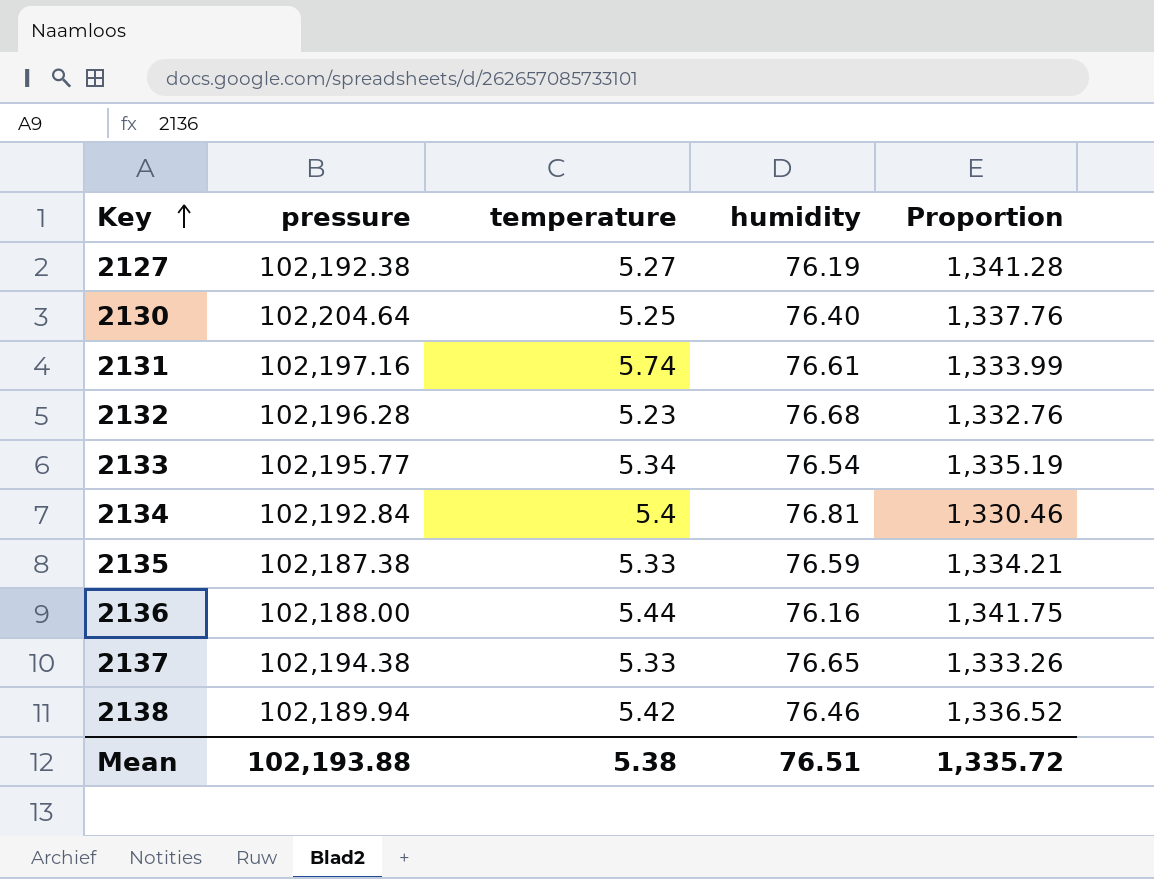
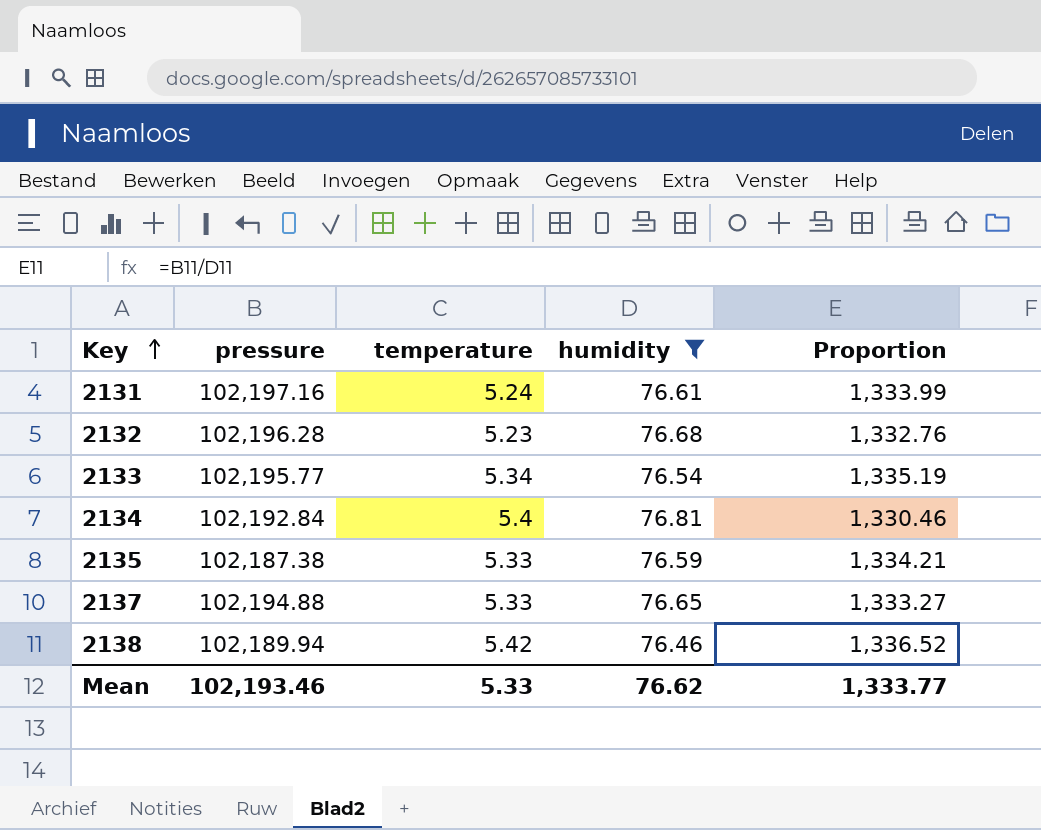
filter: none -> humidity >= 76.46
2131 | temperature: 5.74 -> 5.24
2137 | pressure: 102,194.38 -> 102,194.88
2137 | Proportion: 1,333.26 -> 1,333.27
Mean | pressure: 102,193.88 -> 102,193.46
Mean | temperature: 5.38 -> 5.33
Mean | humidity: 76.51 -> 76.62
Mean | Proportion: 1,335.72 -> 1,333.77

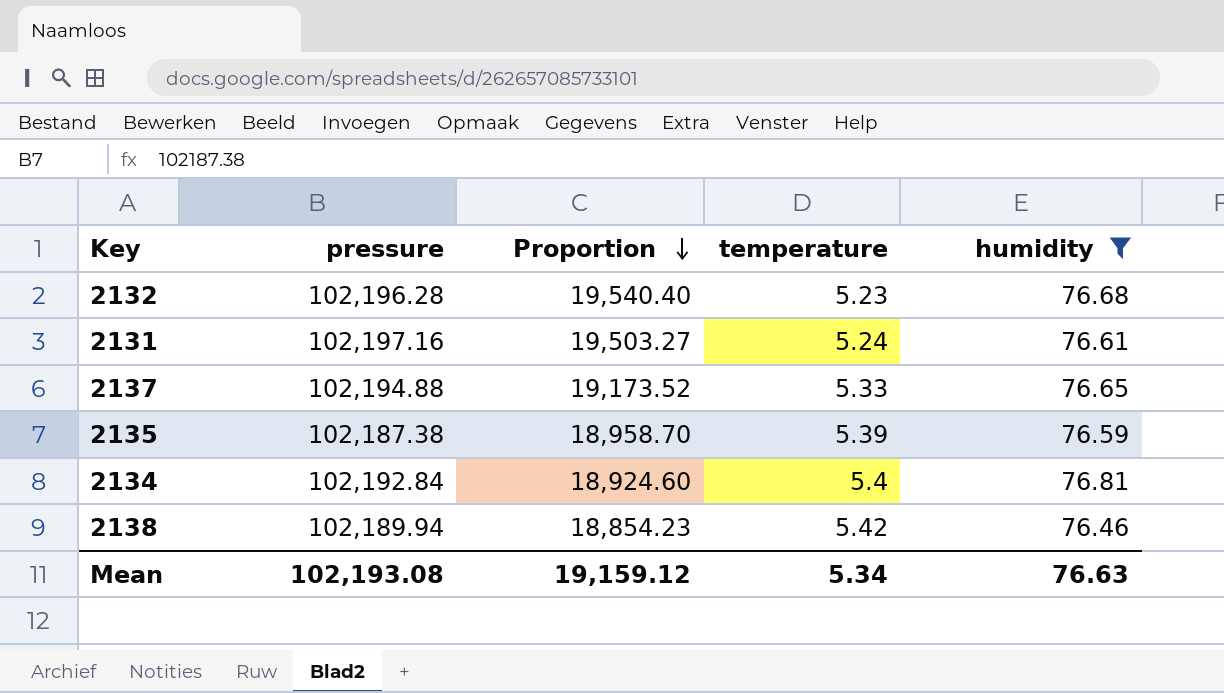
row order: Key ascending -> Proportion descending
column Proportion | formula: [pressure] / [humidity] -> [pressure] / [temperature]
column Proportion | position: 5 -> 3
row 2133: 102,195.77 | 5.34 | 76.54 | 1,335.19 -> none
2135 | temperature: 5.33 -> 5.39
Mean | pressure: 102,193.46 -> 102,193.08
Mean | Proportion: 1,333.77 -> 19,159.12
Mean | temperature: 5.33 -> 5.34
Mean | humidity: 76.62 -> 76.63

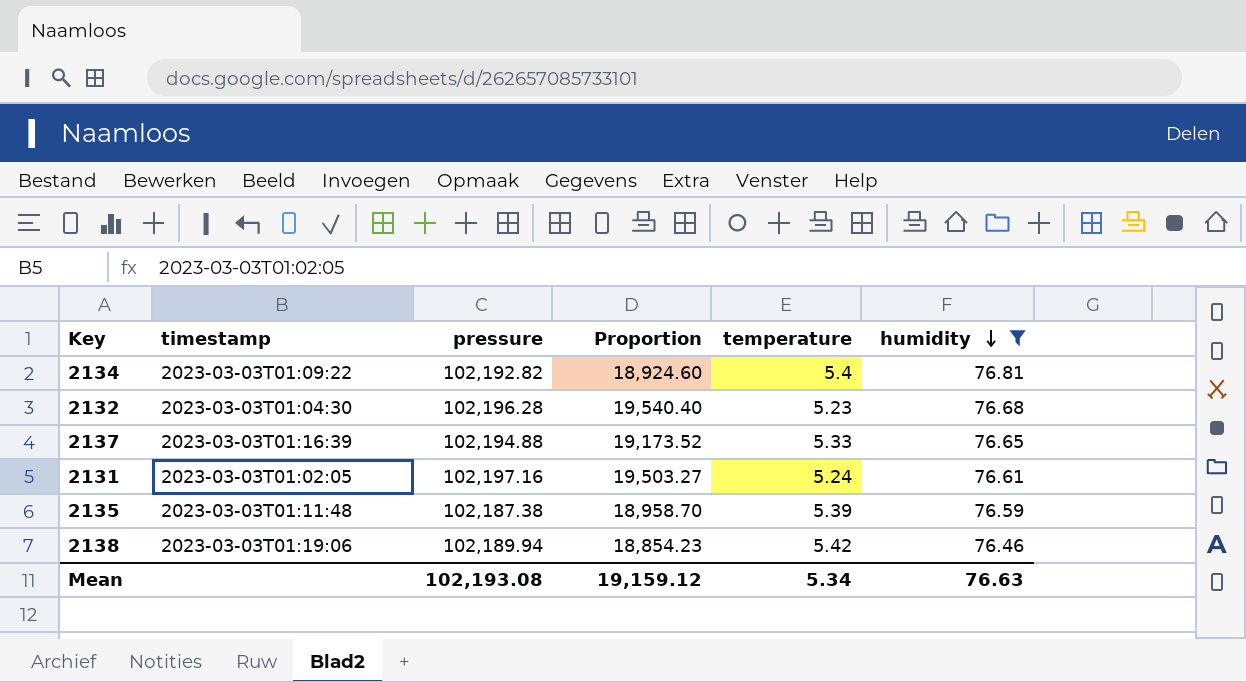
row order: Proportion descending -> humidity descending
column timestamp | position: none -> 2
2134 | pressure: 102,192.84 -> 102,192.82

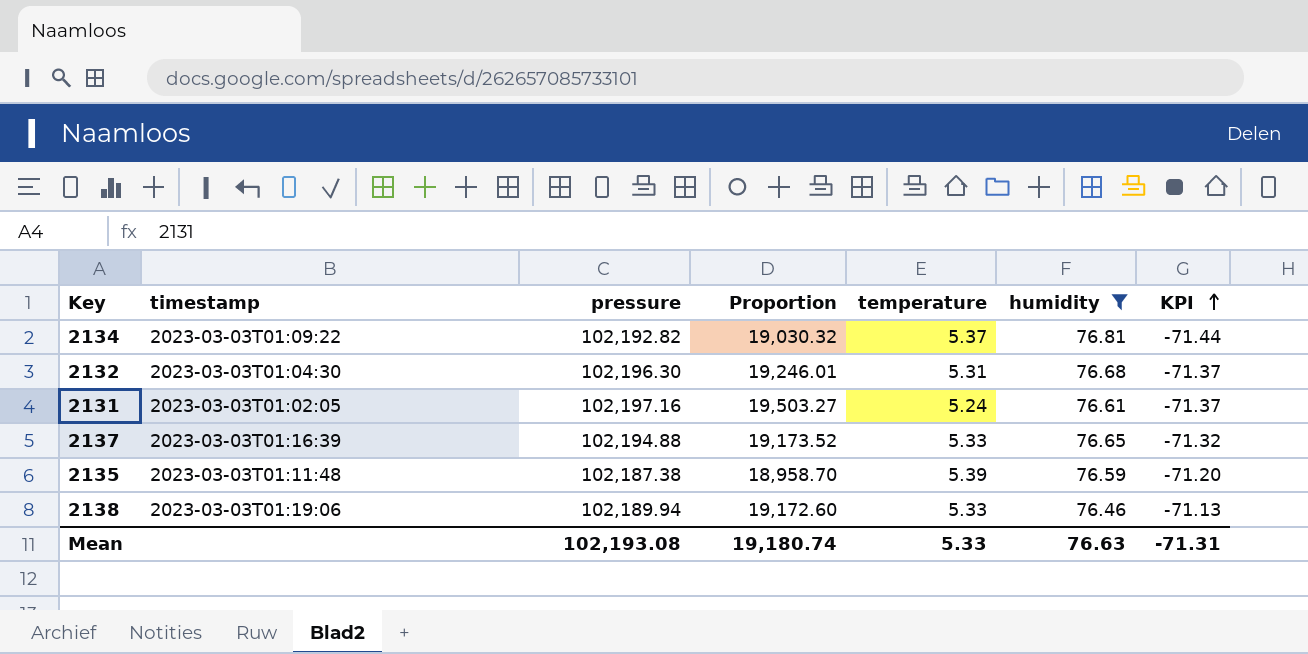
row order: humidity descending -> KPI ascending
column KPI | formula: none -> [temperature] - [humidity]
2134 | Proportion: 18,924.60 -> 19,030.32
2134 | temperature: 5.4 -> 5.37
2132 | pressure: 102,196.28 -> 102,196.30
2132 | Proportion: 19,540.40 -> 19,246.01
2132 | temperature: 5.23 -> 5.31
2138 | Proportion: 18,854.23 -> 19,172.60
2138 | temperature: 5.42 -> 5.33
Mean | Proportion: 19,159.12 -> 19,180.74
Mean | temperature: 5.34 -> 5.33

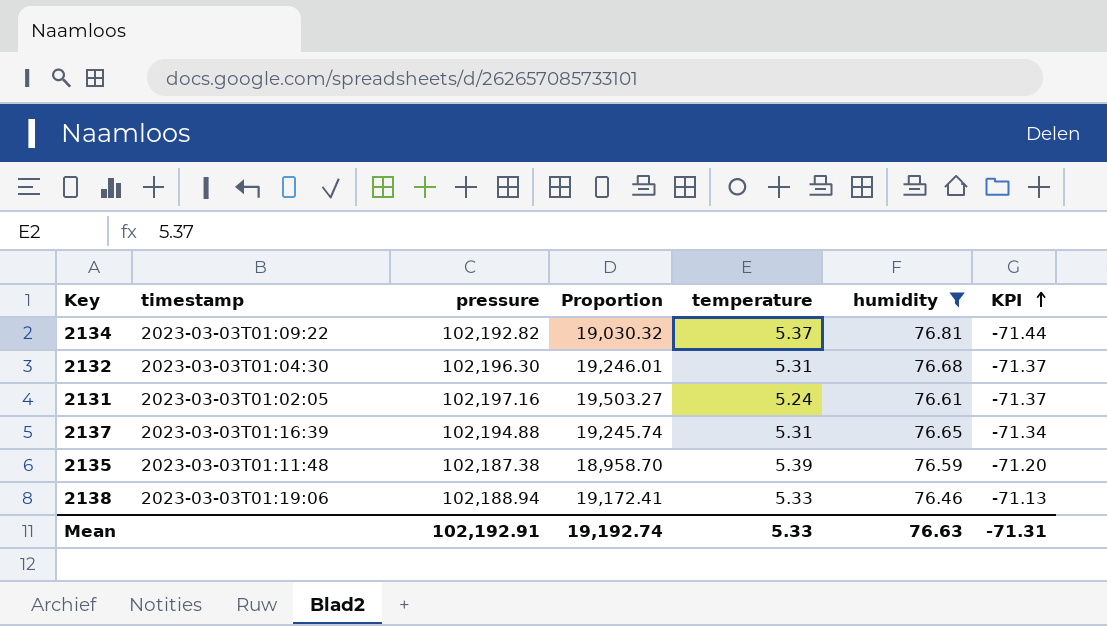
2137 | Proportion: 19,173.52 -> 19,245.74
2137 | temperature: 5.33 -> 5.31
2137 | KPI: -71.32 -> -71.34
2138 | pressure: 102,189.94 -> 102,188.94
2138 | Proportion: 19,172.60 -> 19,172.41
Mean | pressure: 102,193.08 -> 102,192.91
Mean | Proportion: 19,180.74 -> 19,192.74

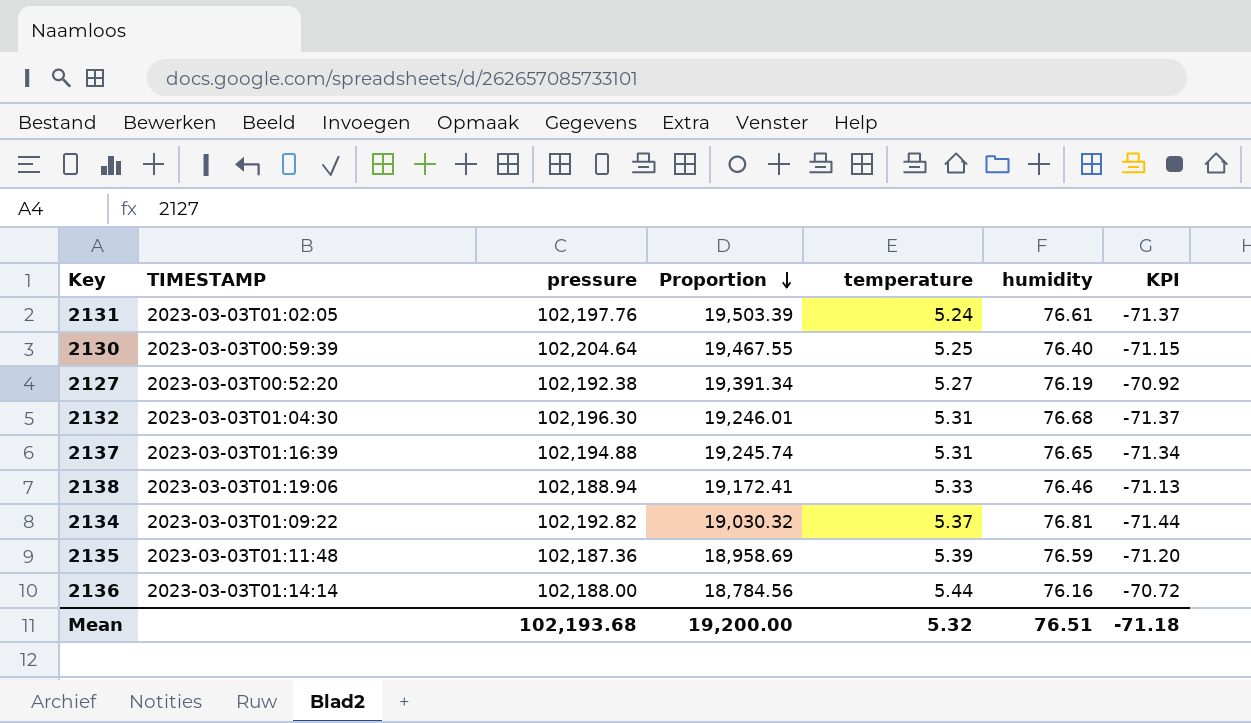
filter: humidity >= 76.46 -> none
row order: KPI ascending -> Proportion descending
column name: timestamp -> TIMESTAMP
2131 | pressure: 102,197.16 -> 102,197.76
2131 | Proportion: 19,503.27 -> 19,503.39
2135 | pressure: 102,187.38 -> 102,187.36
2135 | Proportion: 18,958.70 -> 18,958.69
Mean | pressure: 102,192.91 -> 102,193.68
Mean | Proportion: 19,192.74 -> 19,200.00
Mean | temperature: 5.33 -> 5.32
Mean | humidity: 76.63 -> 76.51
Mean | KPI: -71.31 -> -71.18

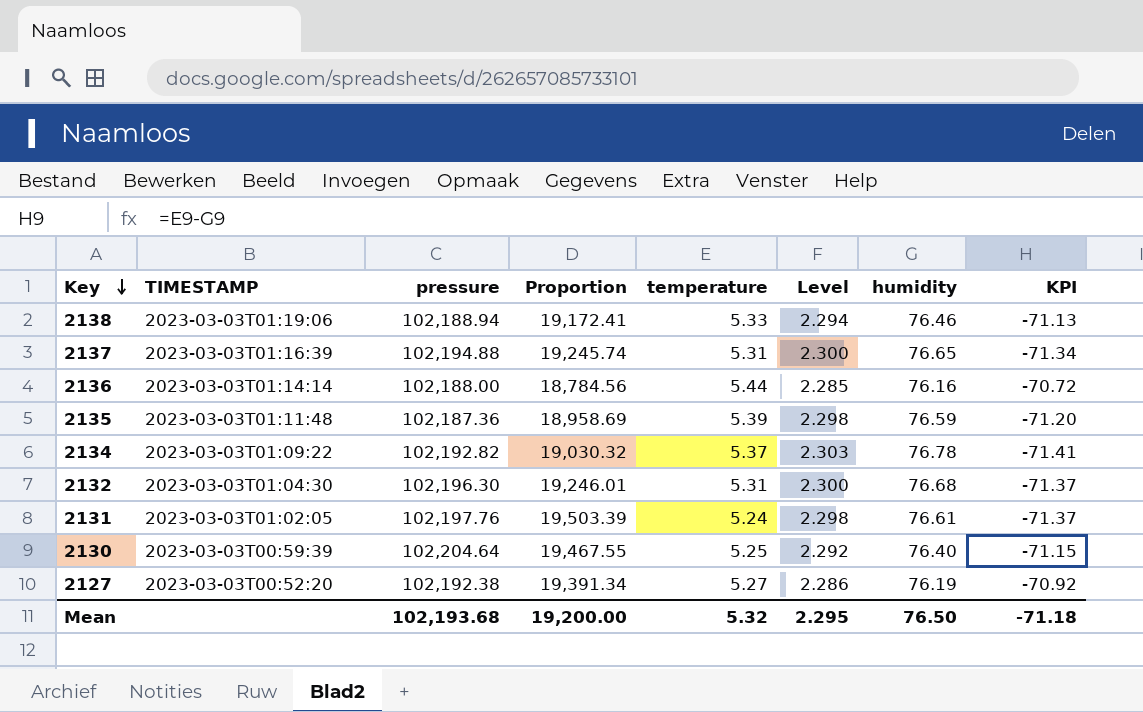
row order: Proportion descending -> Key descending
column Level | formula: none -> [humidity] * 0.03
2134 | humidity: 76.81 -> 76.78
2134 | KPI: -71.44 -> -71.41
Mean | humidity: 76.51 -> 76.50

